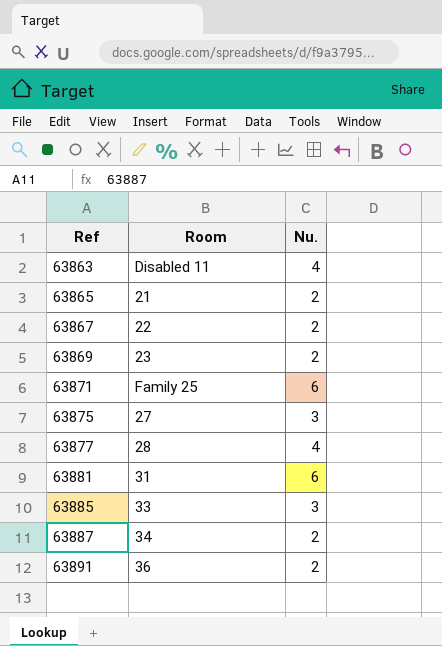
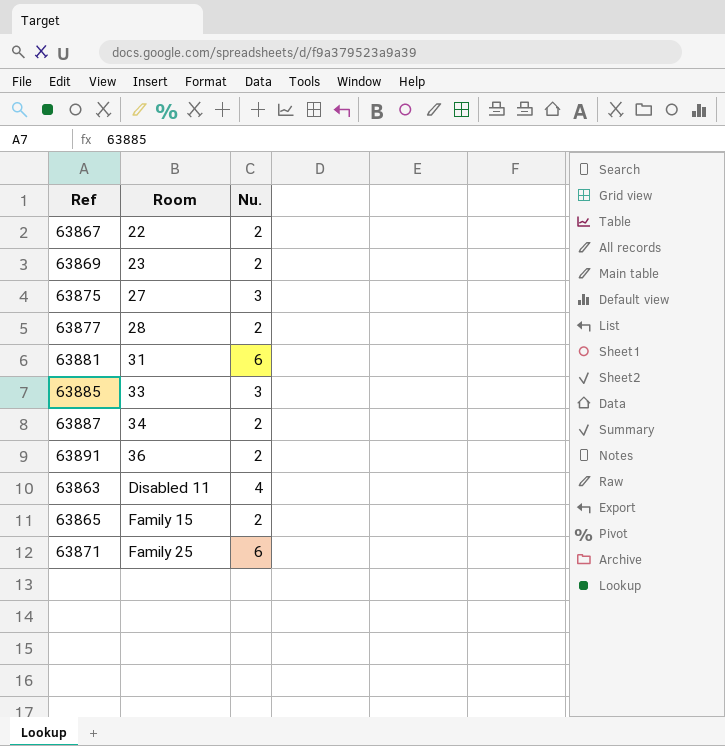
row order: Ref ascending -> Room ascending
63877 | Nu.: 4 -> 2
63865 | Room: 21 -> Family 15

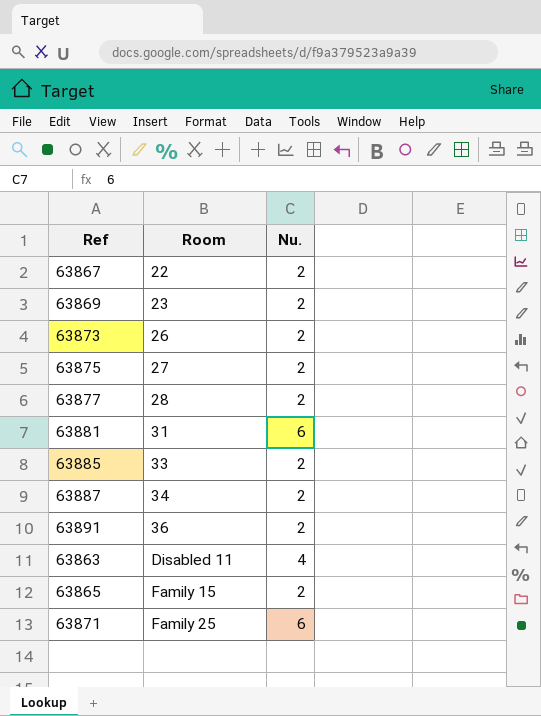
row 63873: none -> 26 | 2
63875 | Nu.: 3 -> 2
63885 | Nu.: 3 -> 2

